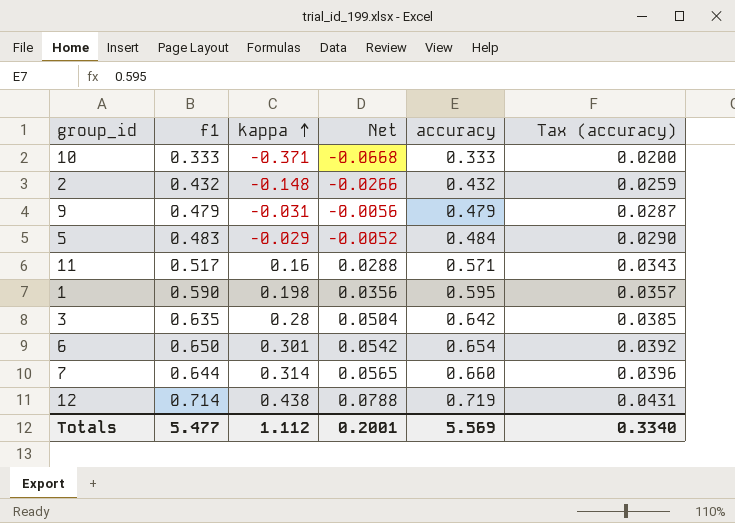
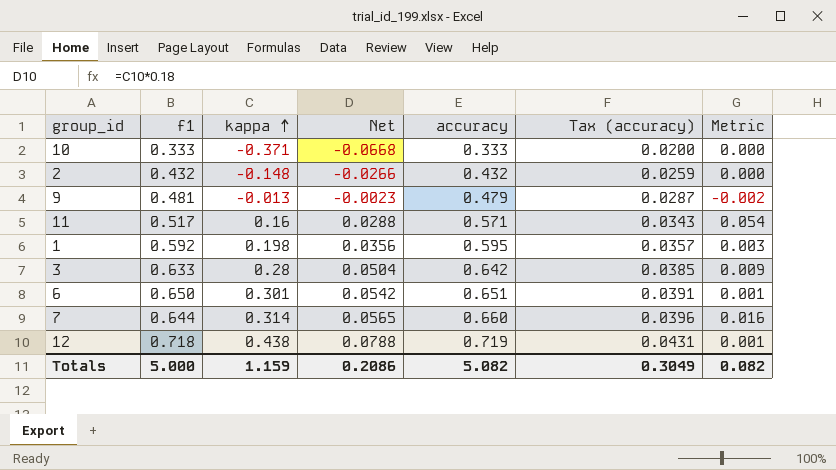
column Metric | formula: none -> [accuracy] - [f1]
row 5: 0.483 | -0.029 | -0.0052 | 0.484 | 0.0290 -> none
9 | f1: 0.479 -> 0.481
9 | kappa: -0.031 -> -0.013
9 | Net: -0.0056 -> -0.0023
1 | f1: 0.590 -> 0.592
3 | f1: 0.635 -> 0.633
6 | accuracy: 0.654 -> 0.651
6 | Tax (accuracy): 0.0392 -> 0.0391
12 | f1: 0.714 -> 0.718
Totals | f1: 5.477 -> 5.000
Totals | kappa: 1.112 -> 1.159
Totals | Net: 0.2001 -> 0.2086
Totals | accuracy: 5.569 -> 5.082
Totals | Tax (accuracy): 0.3340 -> 0.3049

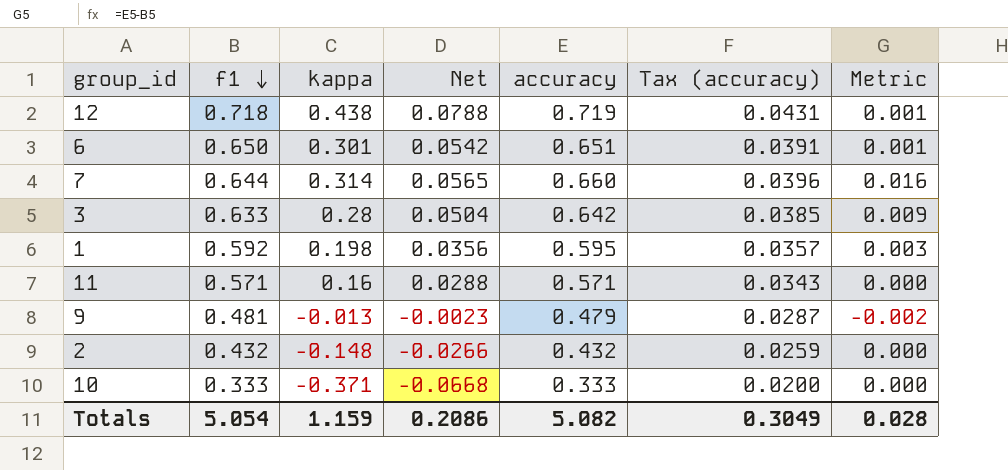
row order: kappa ascending -> f1 descending
11 | f1: 0.517 -> 0.571
11 | Metric: 0.054 -> 0.000
Totals | f1: 5.000 -> 5.054
Totals | Metric: 0.082 -> 0.028

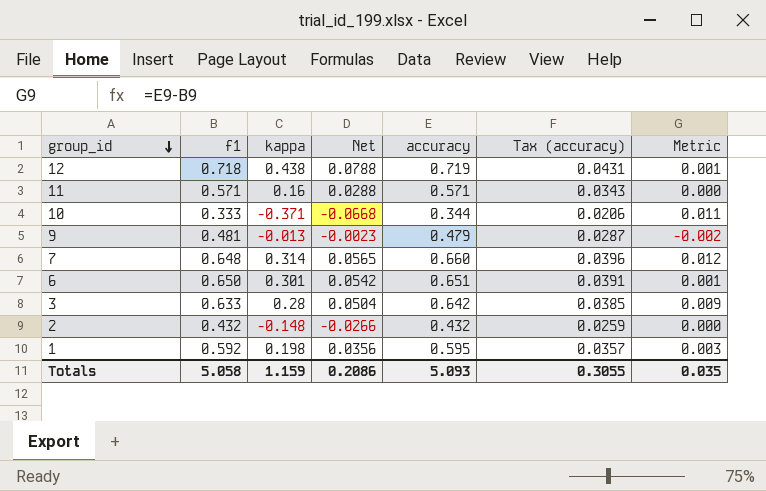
row order: f1 descending -> group_id descending
10 | accuracy: 0.333 -> 0.344
10 | Tax (accuracy): 0.0200 -> 0.0206
10 | Metric: 0.000 -> 0.011
7 | f1: 0.644 -> 0.648
7 | Metric: 0.016 -> 0.012
Totals | f1: 5.054 -> 5.058
Totals | accuracy: 5.082 -> 5.093
Totals | Tax (accuracy): 0.3049 -> 0.3055
Totals | Metric: 0.028 -> 0.035

